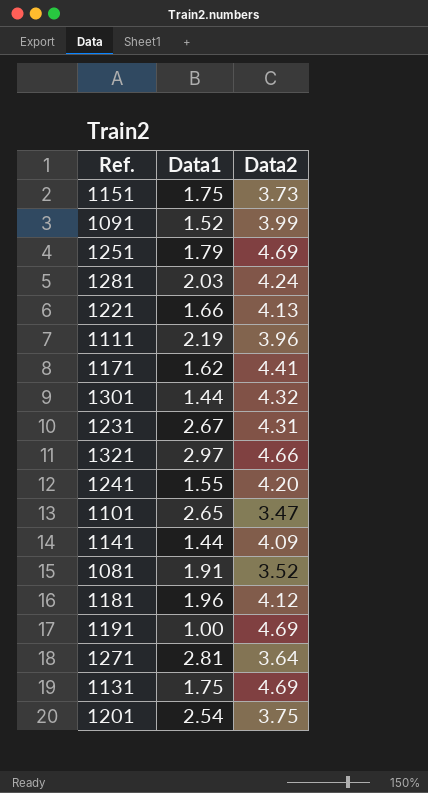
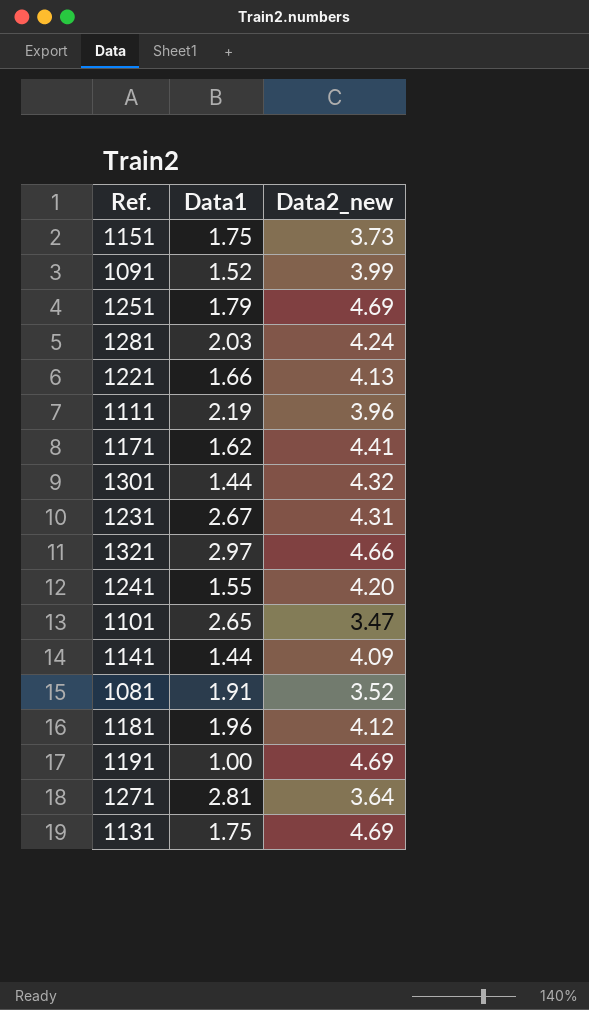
column name: Data2 -> Data2_new
row 1201: 2.54 | 3.75 -> none

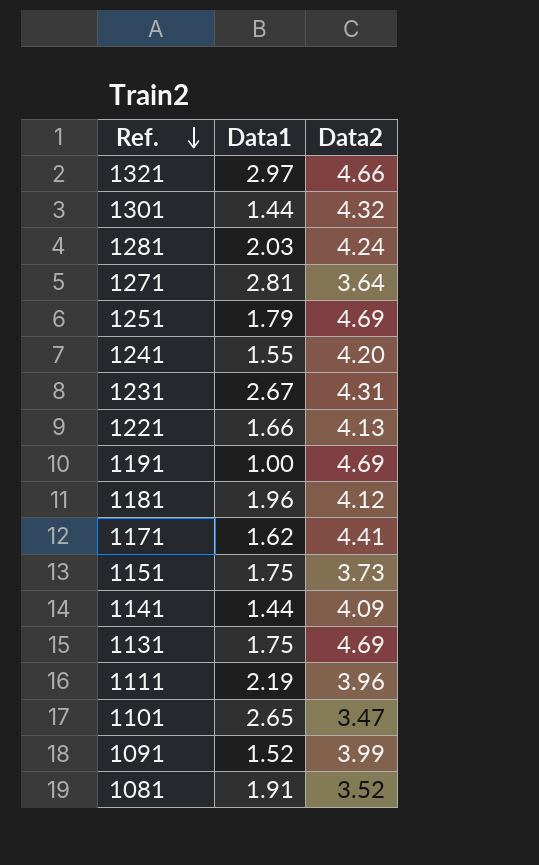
row order: none -> Ref. descending
column name: Data2_new -> Data2

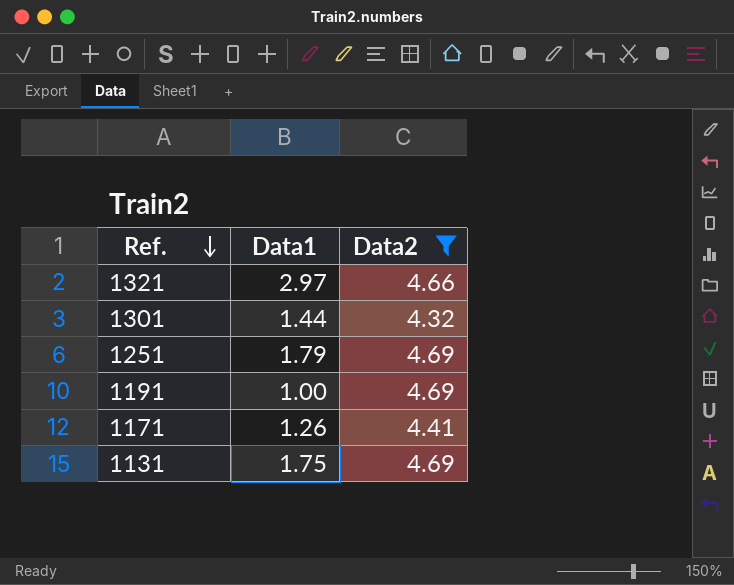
filter: none -> Data2 >= 4.32
1171 | Data1: 1.62 -> 1.26

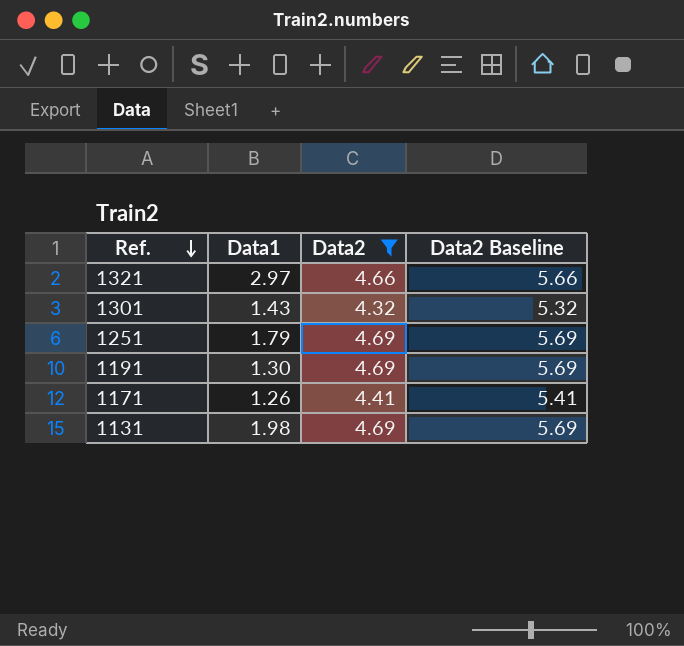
column Data2 Baseline | formula: none -> [Data2] + 1
1301 | Data1: 1.44 -> 1.43
1191 | Data1: 1.00 -> 1.30
1131 | Data1: 1.75 -> 1.98

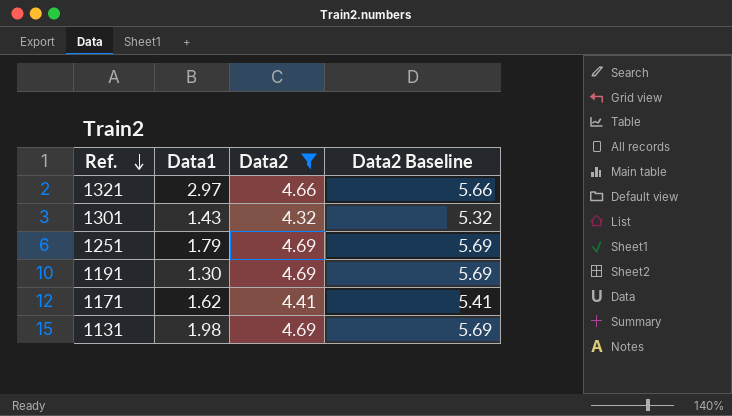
1171 | Data1: 1.26 -> 1.62

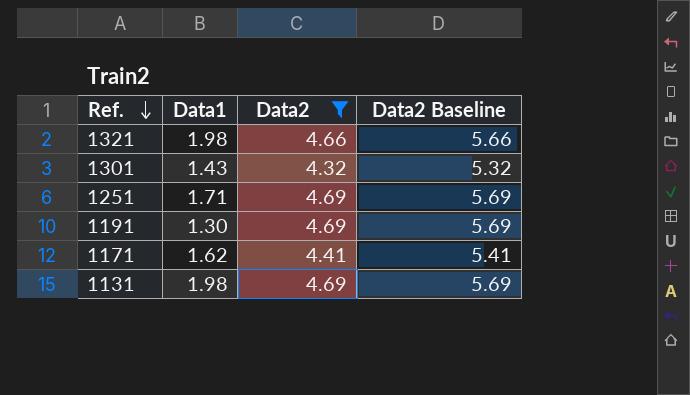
1321 | Data1: 2.97 -> 1.98
1251 | Data1: 1.79 -> 1.71

